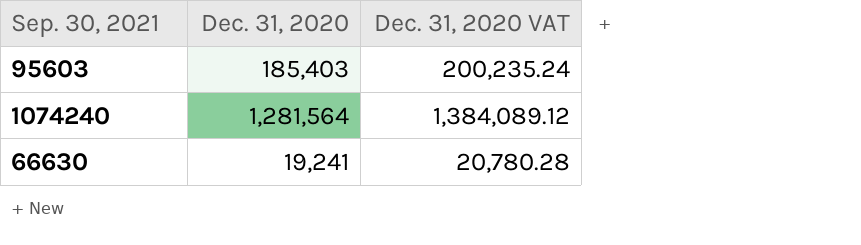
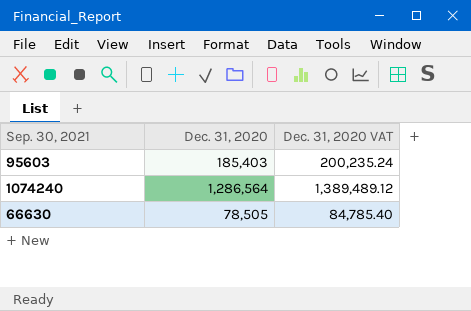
1074240 | Dec. 31, 2020: 1,281,564 -> 1,286,564
1074240 | Dec. 31, 2020 VAT: 1,384,089.12 -> 1,389,489.12
66630 | Dec. 31, 2020: 19,241 -> 78,505
66630 | Dec. 31, 2020 VAT: 20,780.28 -> 84,785.40

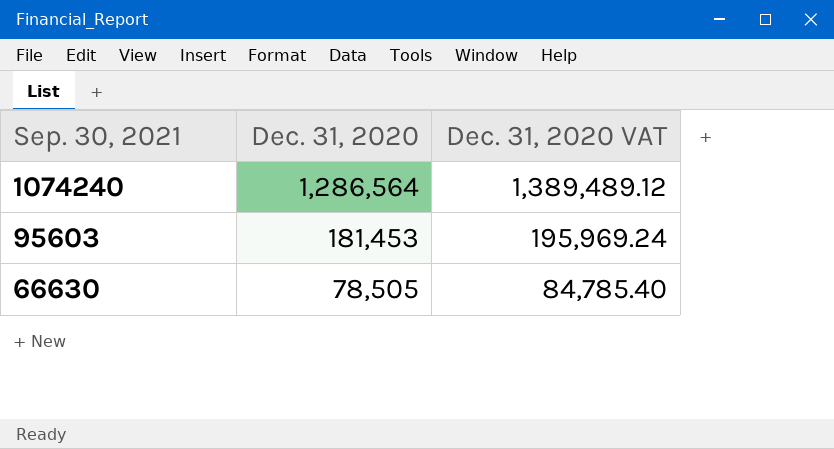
row order: none -> Sep. 30, 2021 descending
95603 | Dec. 31, 2020: 185,403 -> 181,453
95603 | Dec. 31, 2020 VAT: 200,235.24 -> 195,969.24

